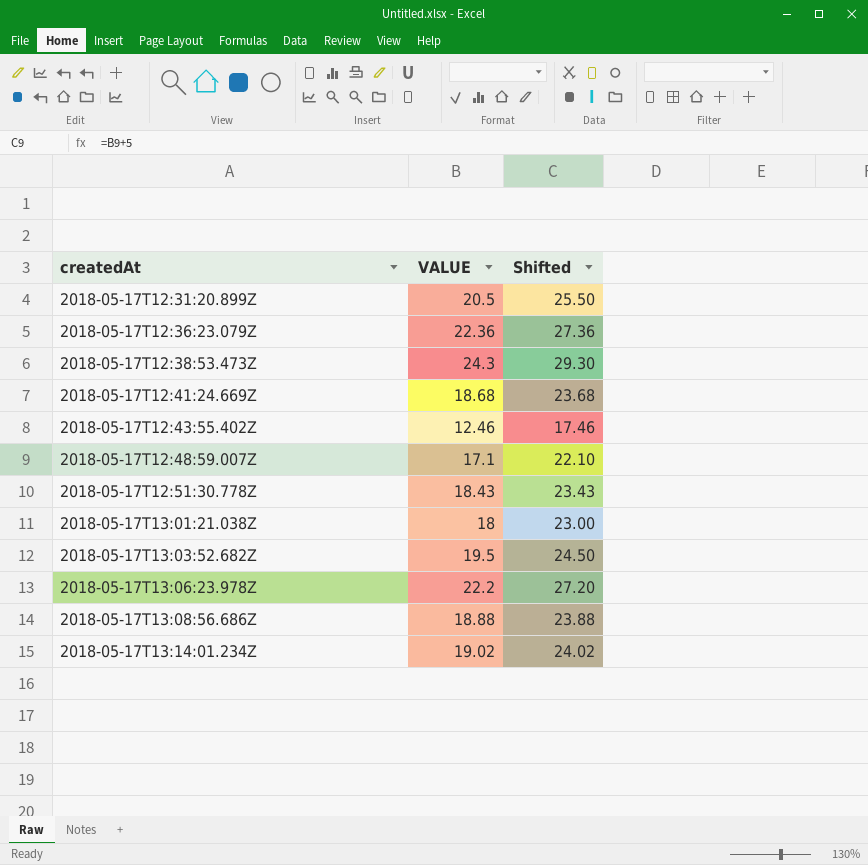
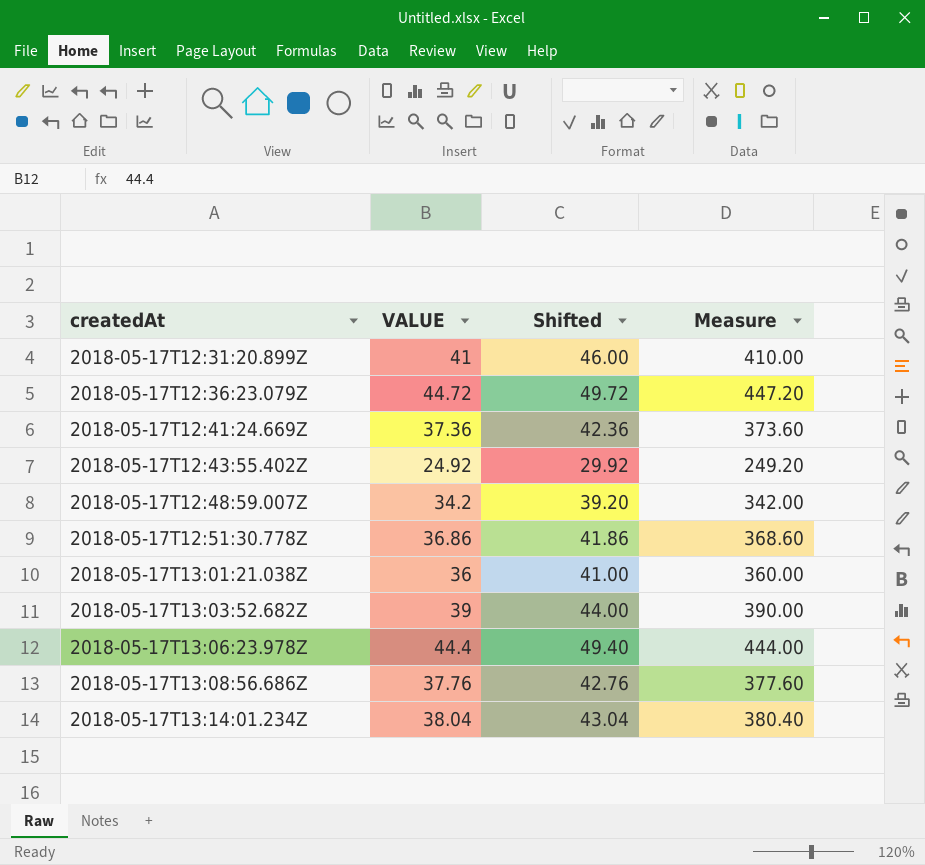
column Measure | formula: none -> [VALUE] * 10
row 2018-05-17T12:38:53.473Z: 24.3 | 29.30 -> none
2018-05-17T12:31:20.899Z | VALUE: 20.5 -> 41
2018-05-17T12:31:20.899Z | Shifted: 25.50 -> 46.00
2018-05-17T12:36:23.079Z | VALUE: 22.36 -> 44.72
2018-05-17T12:36:23.079Z | Shifted: 27.36 -> 49.72
2018-05-17T12:41:24.669Z | VALUE: 18.68 -> 37.36
2018-05-17T12:41:24.669Z | Shifted: 23.68 -> 42.36
2018-05-17T12:43:55.402Z | VALUE: 12.46 -> 24.92
2018-05-17T12:43:55.402Z | Shifted: 17.46 -> 29.92
2018-05-17T12:48:59.007Z | VALUE: 17.1 -> 34.2
2018-05-17T12:48:59.007Z | Shifted: 22.10 -> 39.20
2018-05-17T12:51:30.778Z | VALUE: 18.43 -> 36.86
2018-05-17T12:51:30.778Z | Shifted: 23.43 -> 41.86
2018-05-17T13:01:21.038Z | VALUE: 18 -> 36
2018-05-17T13:01:21.038Z | Shifted: 23.00 -> 41.00
2018-05-17T13:03:52.682Z | VALUE: 19.5 -> 39
2018-05-17T13:03:52.682Z | Shifted: 24.50 -> 44.00
2018-05-17T13:06:23.978Z | VALUE: 22.2 -> 44.4
2018-05-17T13:06:23.978Z | Shifted: 27.20 -> 49.40
2018-05-17T13:08:56.686Z | VALUE: 18.88 -> 37.76
2018-05-17T13:08:56.686Z | Shifted: 23.88 -> 42.76
2018-05-17T13:14:01.234Z | VALUE: 19.02 -> 38.04
2018-05-17T13:14:01.234Z | Shifted: 24.02 -> 43.04

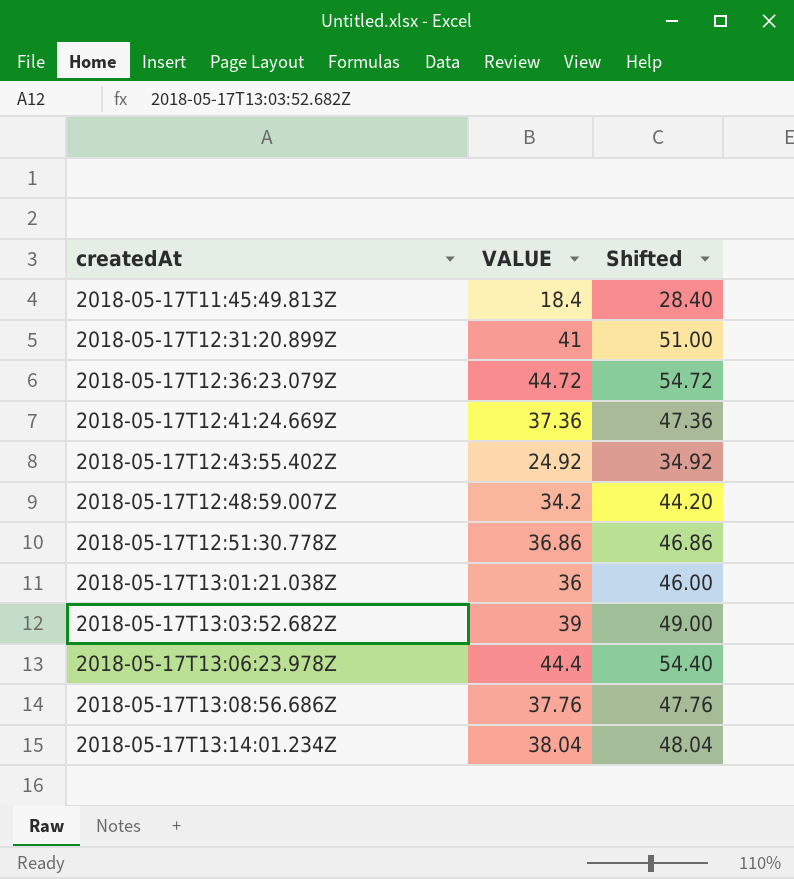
column Measure | formula: [VALUE] * 10 -> none
column Shifted | formula: [VALUE] + 5 -> [VALUE] + 10
row 2018-05-17T11:45:49.813Z: none -> 18.4 | 28.40

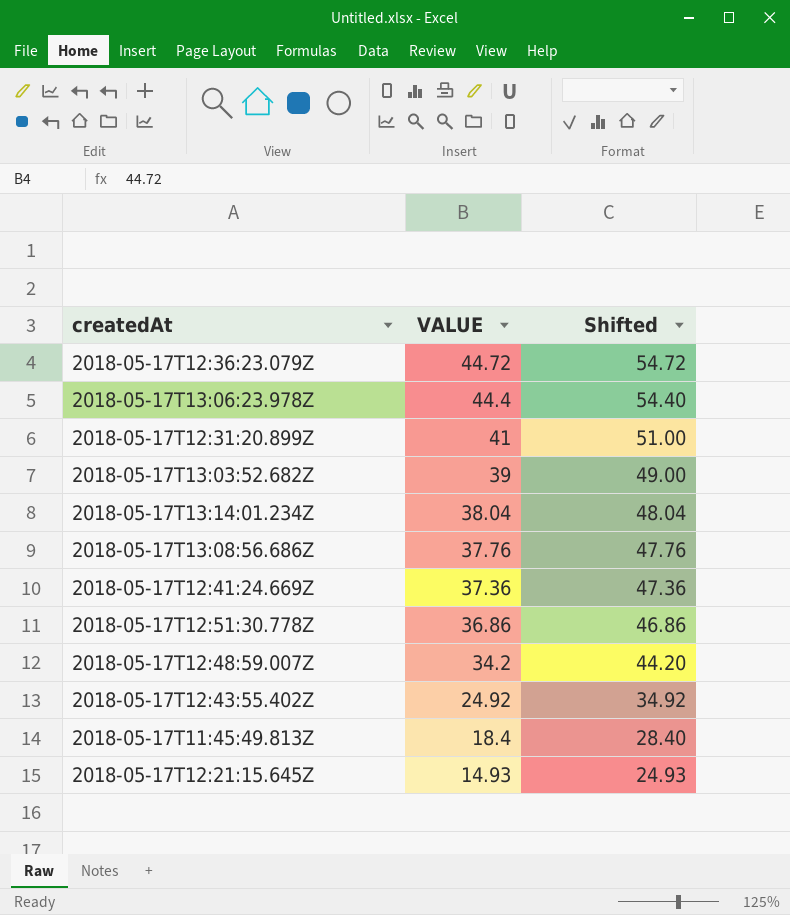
row order: createdAt ascending -> VALUE descending
row 2018-05-17T13:01:21.038Z: 36 | 46.00 -> none
row 2018-05-17T12:21:15.645Z: none -> 14.93 | 24.93

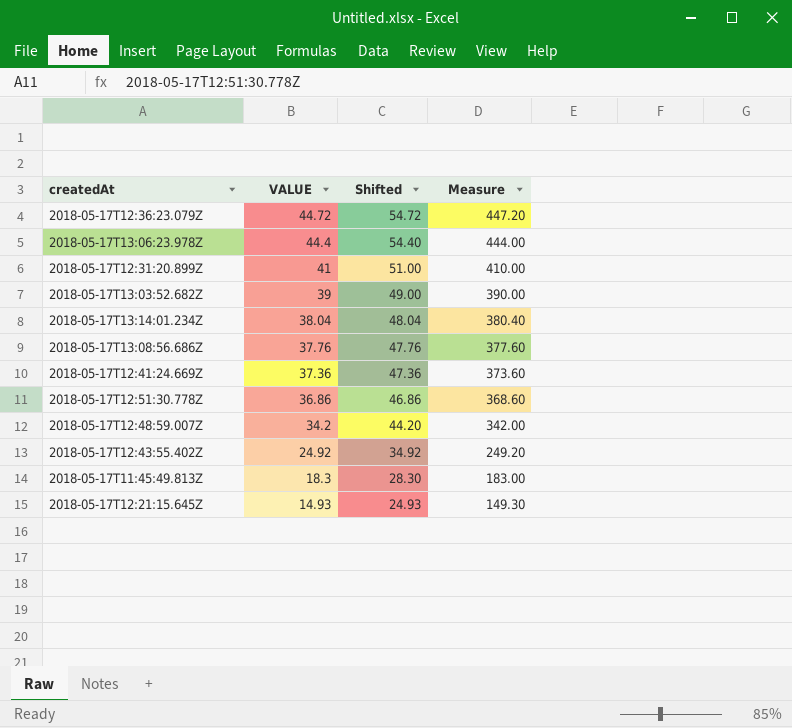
column Measure | formula: none -> [VALUE] * 10
2018-05-17T11:45:49.813Z | VALUE: 18.4 -> 18.3
2018-05-17T11:45:49.813Z | Shifted: 28.40 -> 28.30

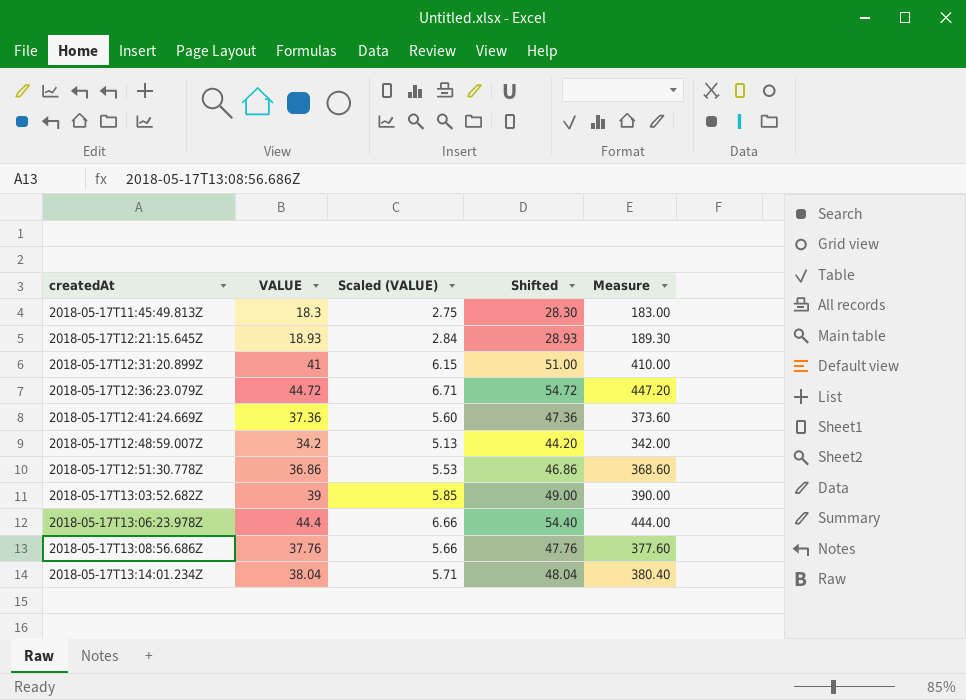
row order: VALUE descending -> createdAt ascending
column Scaled (VALUE) | formula: none -> [VALUE] * 0.15
row 2018-05-17T12:43:55.402Z: 24.92 | 34.92 | 249.20 -> none
2018-05-17T12:21:15.645Z | VALUE: 14.93 -> 18.93
2018-05-17T12:21:15.645Z | Shifted: 24.93 -> 28.93
2018-05-17T12:21:15.645Z | Measure: 149.30 -> 189.30

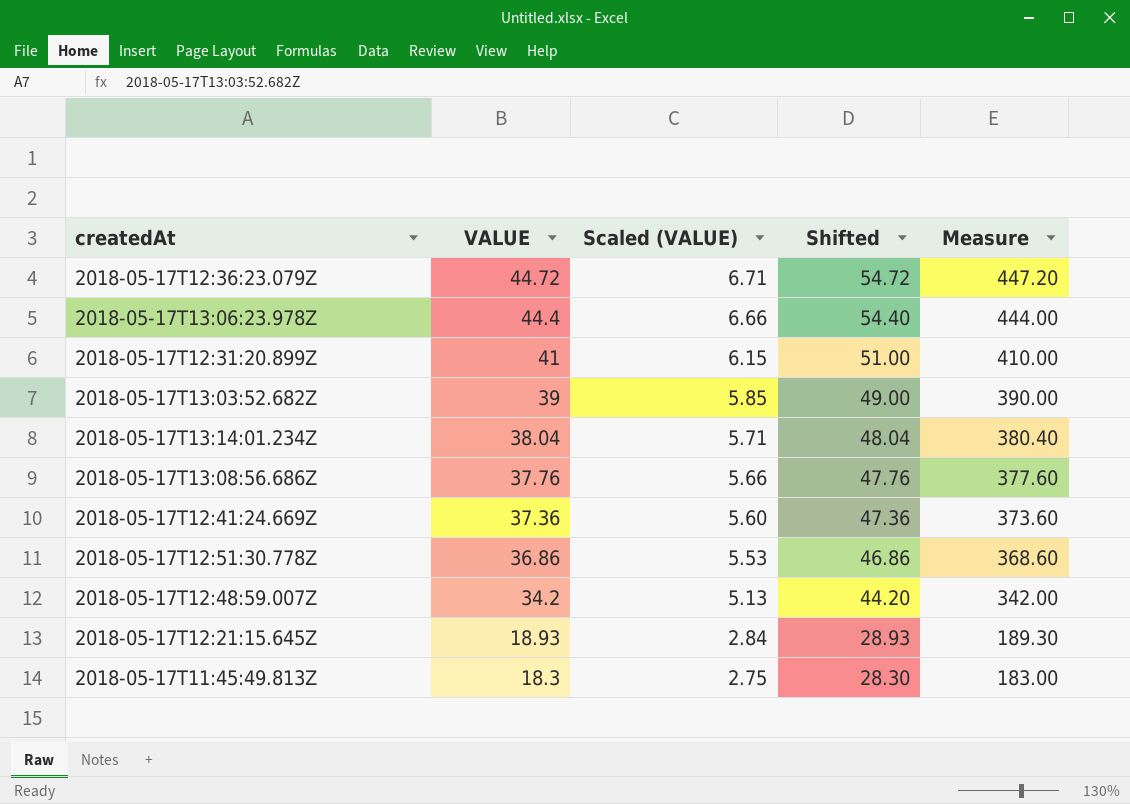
row order: createdAt ascending -> VALUE descending

